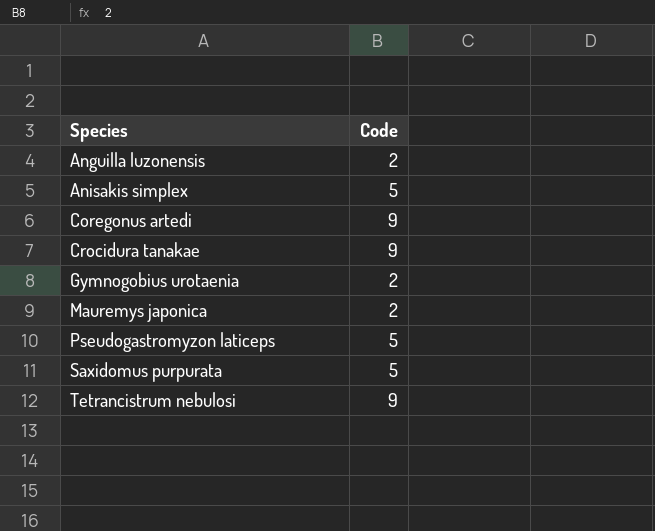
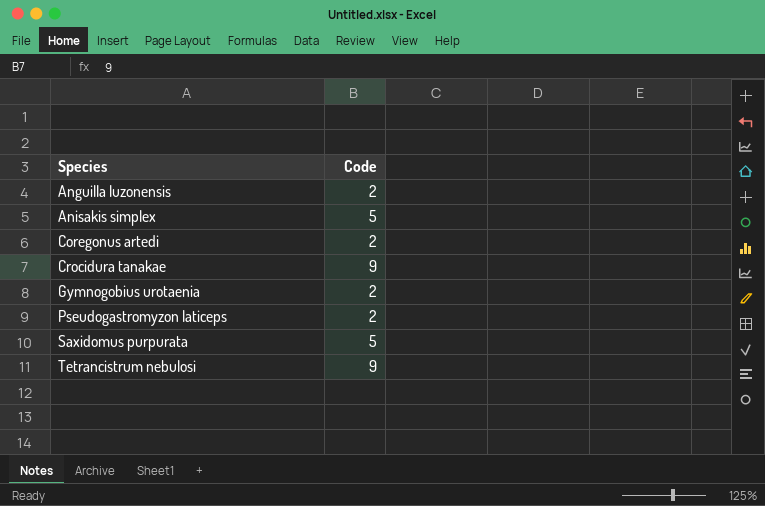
row Mauremys japonica: 2 -> none
Coregonus artedi | Code: 9 -> 2
Pseudogastromyzon laticeps | Code: 5 -> 2

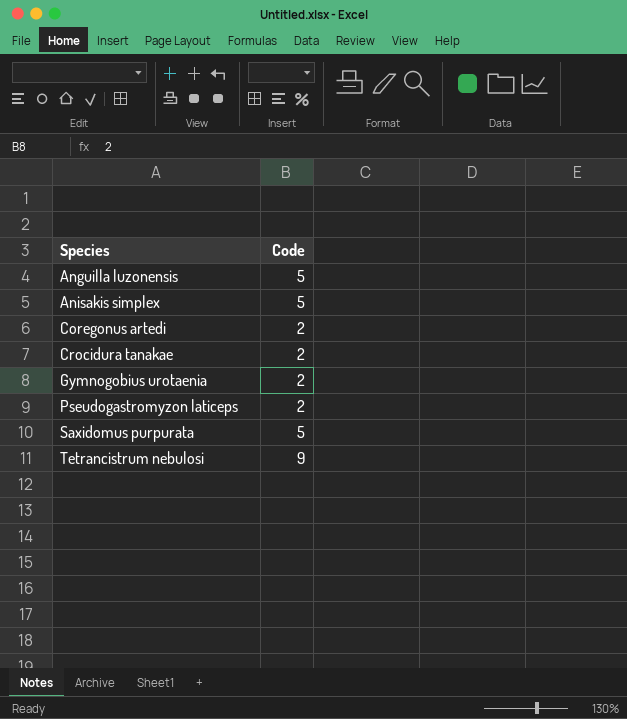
Anguilla luzonensis | Code: 2 -> 5
Crocidura tanakae | Code: 9 -> 2

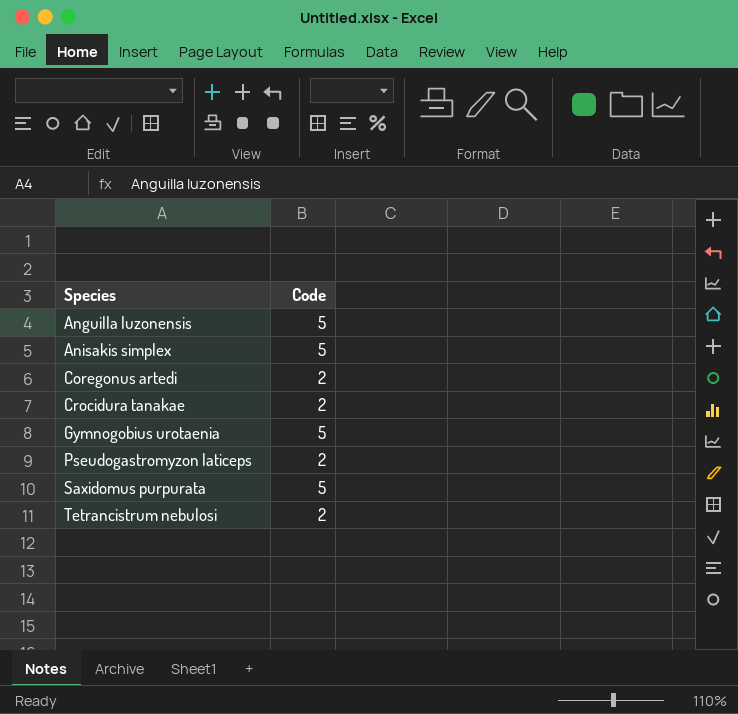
Gymnogobius urotaenia | Code: 2 -> 5
Tetrancistrum nebulosi | Code: 9 -> 2

